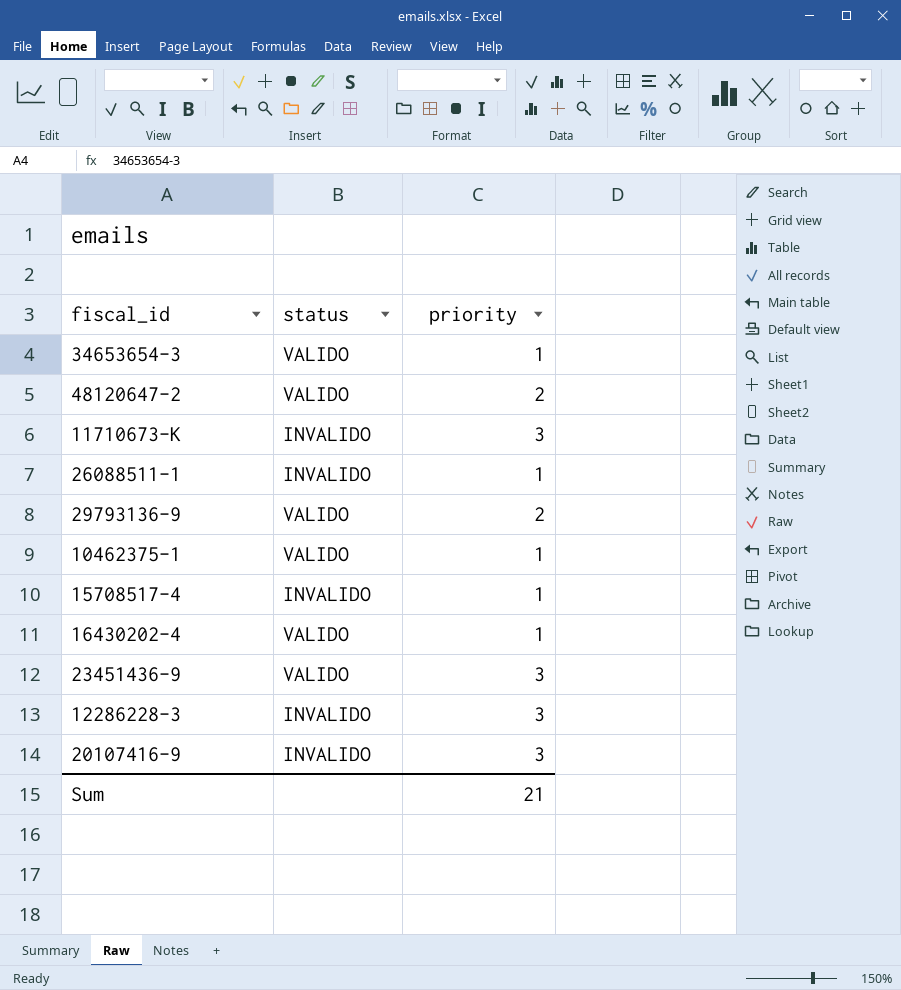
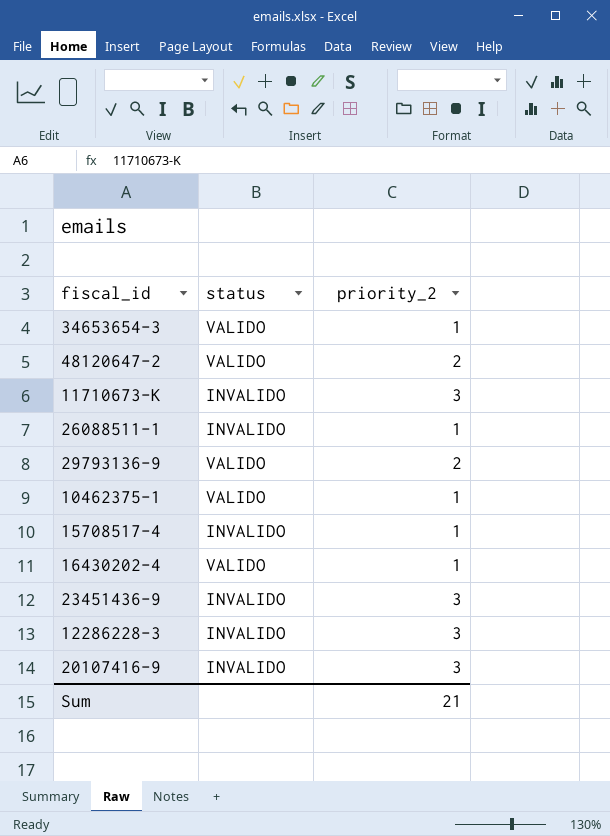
column name: priority -> priority_2
23451436-9 | status: VALIDO -> INVALIDO

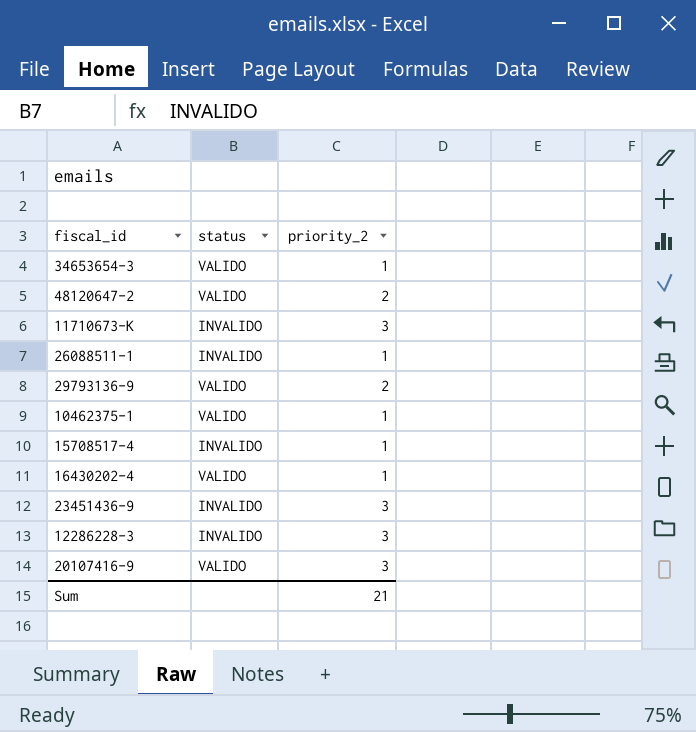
20107416-9 | status: INVALIDO -> VALIDO

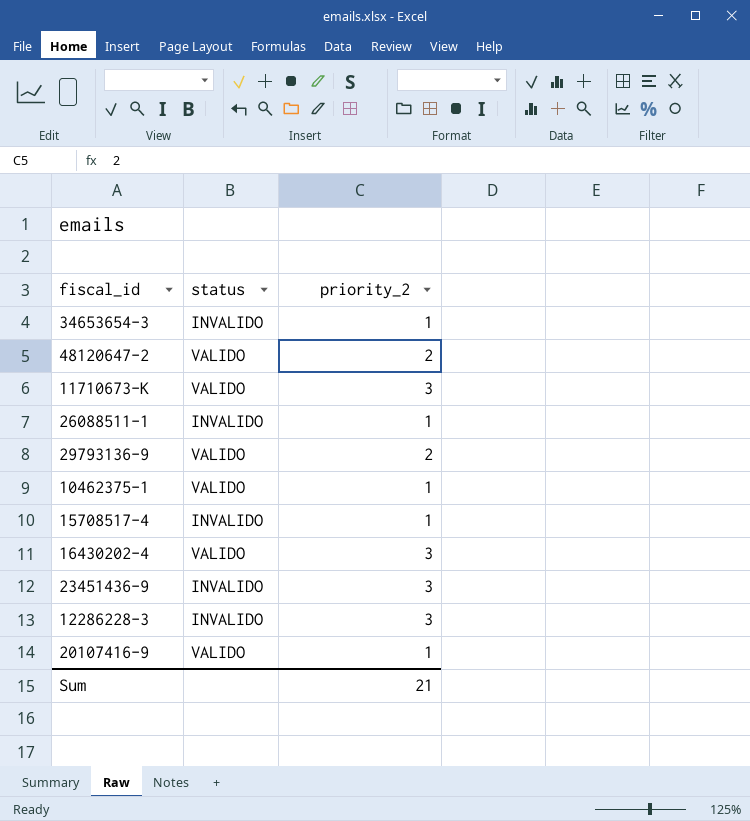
34653654-3 | status: VALIDO -> INVALIDO
11710673-K | status: INVALIDO -> VALIDO
16430202-4 | priority_2: 1 -> 3
20107416-9 | priority_2: 3 -> 1

